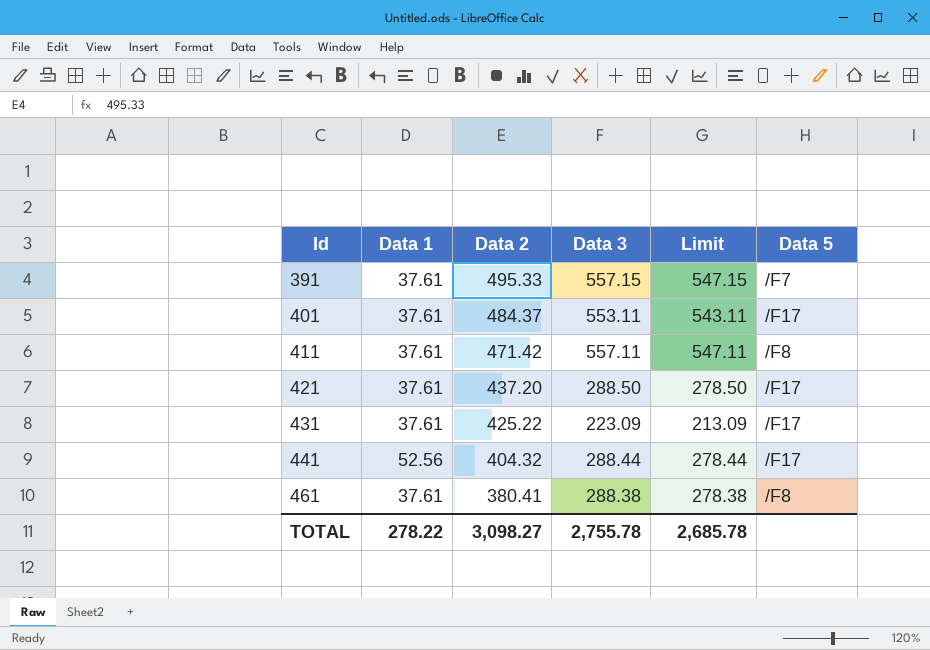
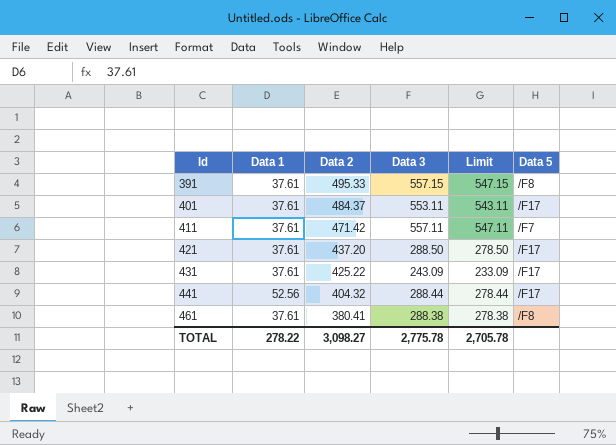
391 | Data 5: /F7 -> /F8
411 | Data 5: /F8 -> /F7
431 | Data 3: 223.09 -> 243.09
431 | Limit: 213.09 -> 233.09
TOTAL | Data 3: 2,755.78 -> 2,775.78
TOTAL | Limit: 2,685.78 -> 2,705.78

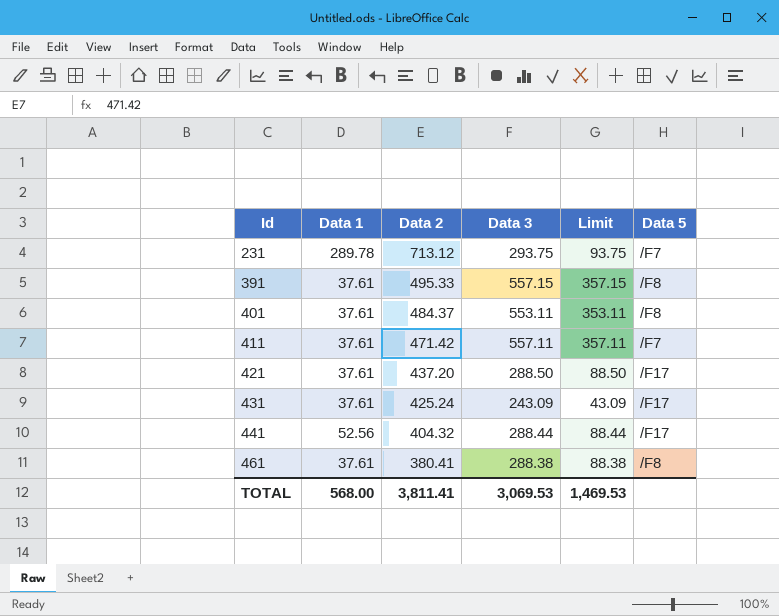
column Limit | formula: [Data 3] - 10 -> [Data 3] - 200
row 231: none -> 289.78 | 713.12 | 293.75 | 93.75 | /F7
401 | Data 5: /F17 -> /F8
431 | Data 2: 425.22 -> 425.24
TOTAL | Data 1: 278.22 -> 568.00
TOTAL | Data 2: 3,098.27 -> 3,811.41
TOTAL | Data 3: 2,775.78 -> 3,069.53
TOTAL | Limit: 2,705.78 -> 1,469.53

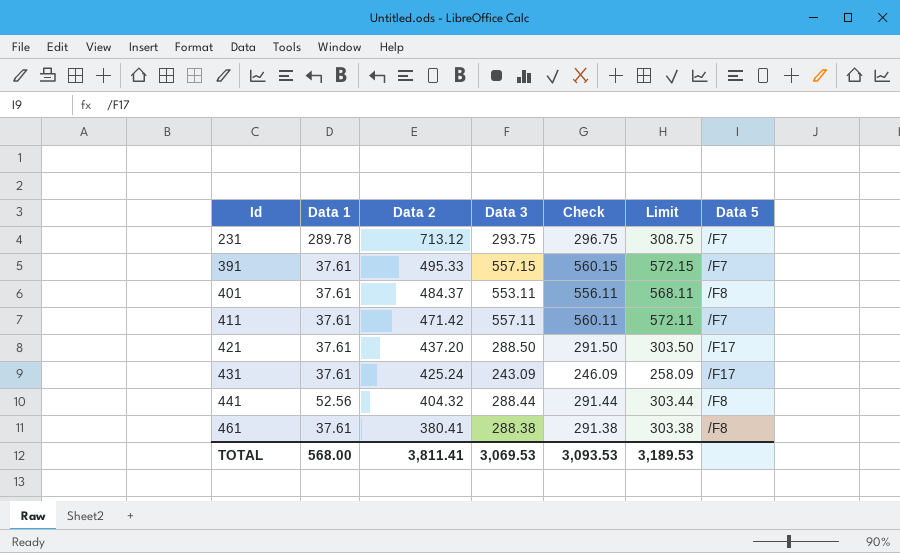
column Check | formula: none -> [Data 3] + 3
column Limit | formula: [Data 3] - 200 -> [Data 3] + 15
391 | Data 5: /F8 -> /F7
441 | Data 5: /F17 -> /F8
TOTAL | Limit: 1,469.53 -> 3,189.53

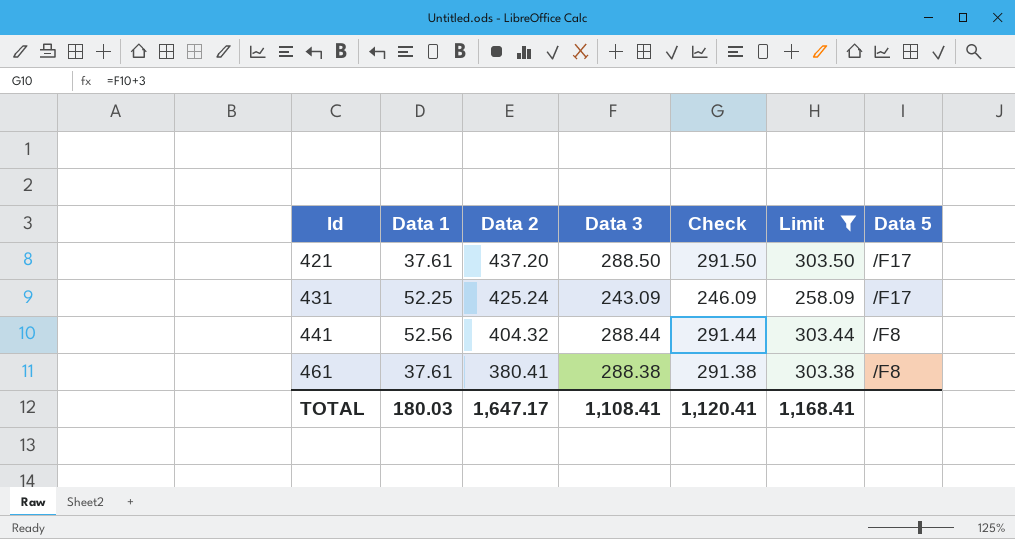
filter: none -> Limit <= 303.50
431 | Data 1: 37.61 -> 52.25
TOTAL | Data 1: 568.00 -> 180.03
TOTAL | Data 2: 3,811.41 -> 1,647.17
TOTAL | Data 3: 3,069.53 -> 1,108.41
TOTAL | Check: 3,093.53 -> 1,120.41
TOTAL | Limit: 3,189.53 -> 1,168.41

